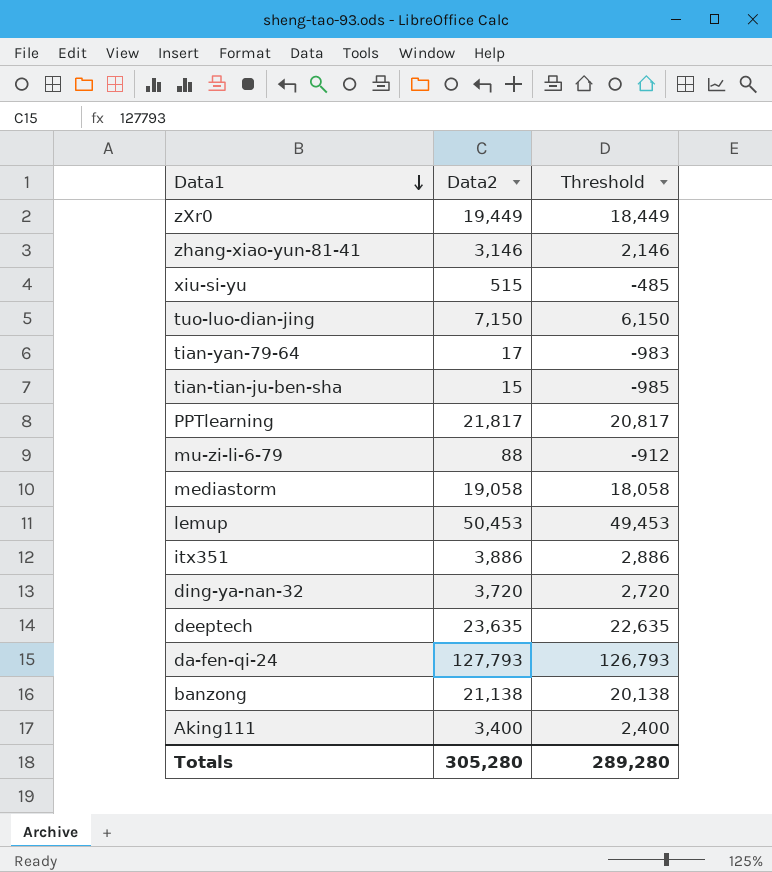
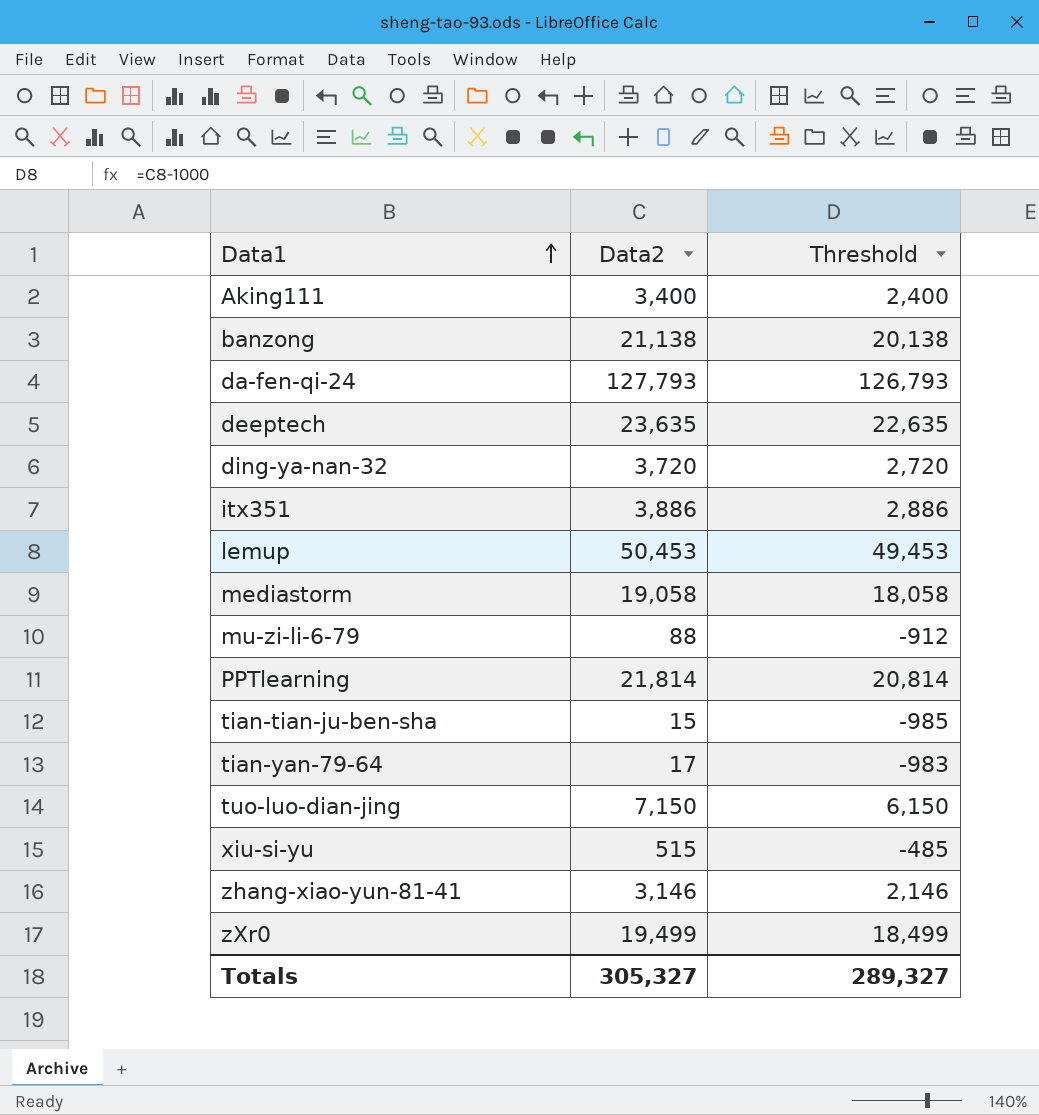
row order: Data1 descending -> Data1 ascending
PPTlearning | Data2: 21,817 -> 21,814
PPTlearning | Threshold: 20,817 -> 20,814
zXr0 | Data2: 19,449 -> 19,499
zXr0 | Threshold: 18,449 -> 18,499
Totals | Data2: 305,280 -> 305,327
Totals | Threshold: 289,280 -> 289,327

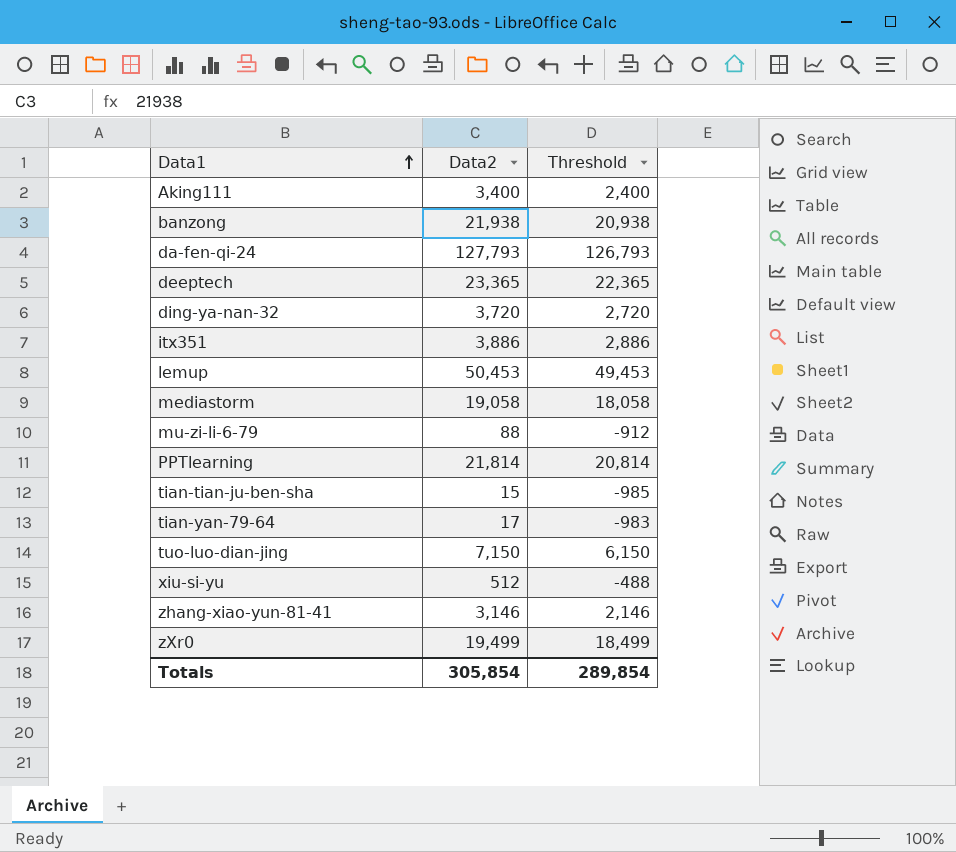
banzong | Data2: 21,138 -> 21,938
banzong | Threshold: 20,138 -> 20,938
deeptech | Data2: 23,635 -> 23,365
deeptech | Threshold: 22,635 -> 22,365
xiu-si-yu | Data2: 515 -> 512
xiu-si-yu | Threshold: -485 -> -488
Totals | Data2: 305,327 -> 305,854
Totals | Threshold: 289,327 -> 289,854

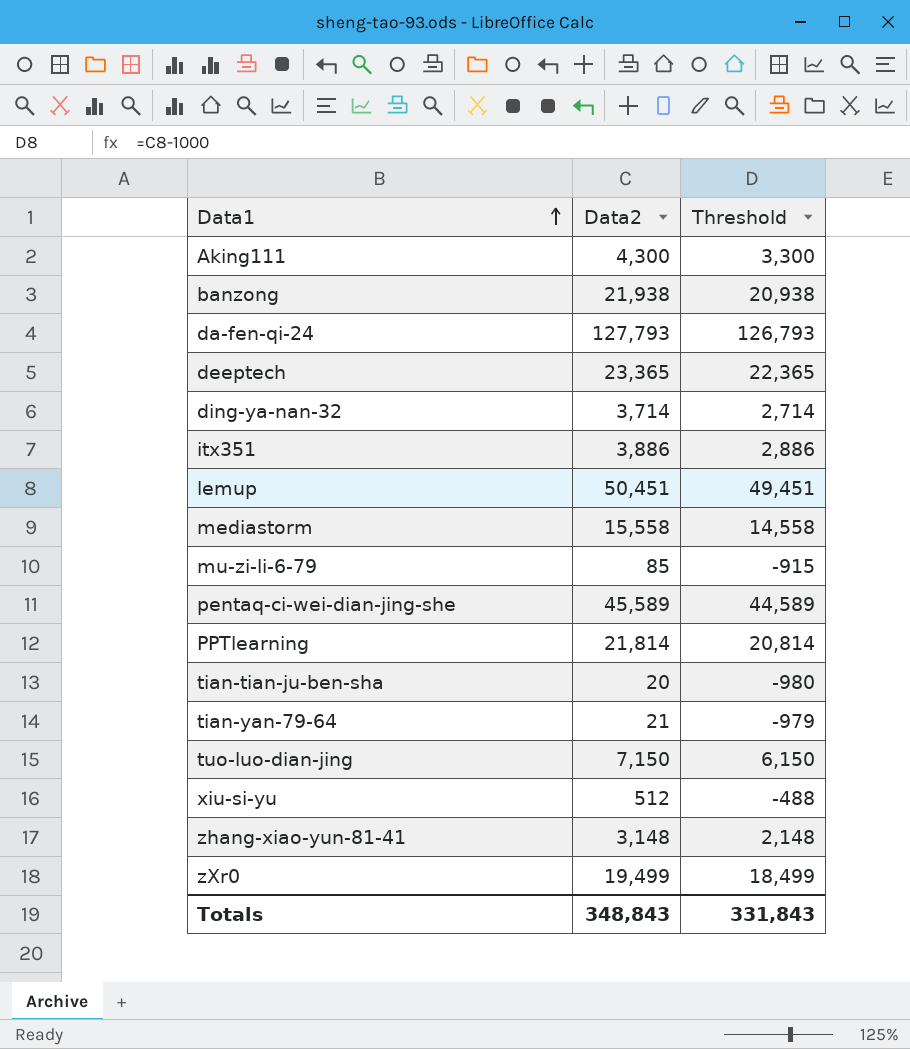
Aking111 | Data2: 3,400 -> 4,300
Aking111 | Threshold: 2,400 -> 3,300
ding-ya-nan-32 | Data2: 3,720 -> 3,714
ding-ya-nan-32 | Threshold: 2,720 -> 2,714
lemup | Data2: 50,453 -> 50,451
lemup | Threshold: 49,453 -> 49,451
mediastorm | Data2: 19,058 -> 15,558
mediastorm | Threshold: 18,058 -> 14,558
mu-zi-li-6-79 | Data2: 88 -> 85
mu-zi-li-6-79 | Threshold: -912 -> -915
row pentaq-ci-wei-dian-jing-she: none -> 45,589 | 44,589
tian-tian-ju-ben-sha | Data2: 15 -> 20
tian-tian-ju-ben-sha | Threshold: -985 -> -980
tian-yan-79-64 | Data2: 17 -> 21
tian-yan-79-64 | Threshold: -983 -> -979
zhang-xiao-yun-81-41 | Data2: 3,146 -> 3,148
zhang-xiao-yun-81-41 | Threshold: 2,146 -> 2,148
Totals | Data2: 305,854 -> 348,843
Totals | Threshold: 289,854 -> 331,843

